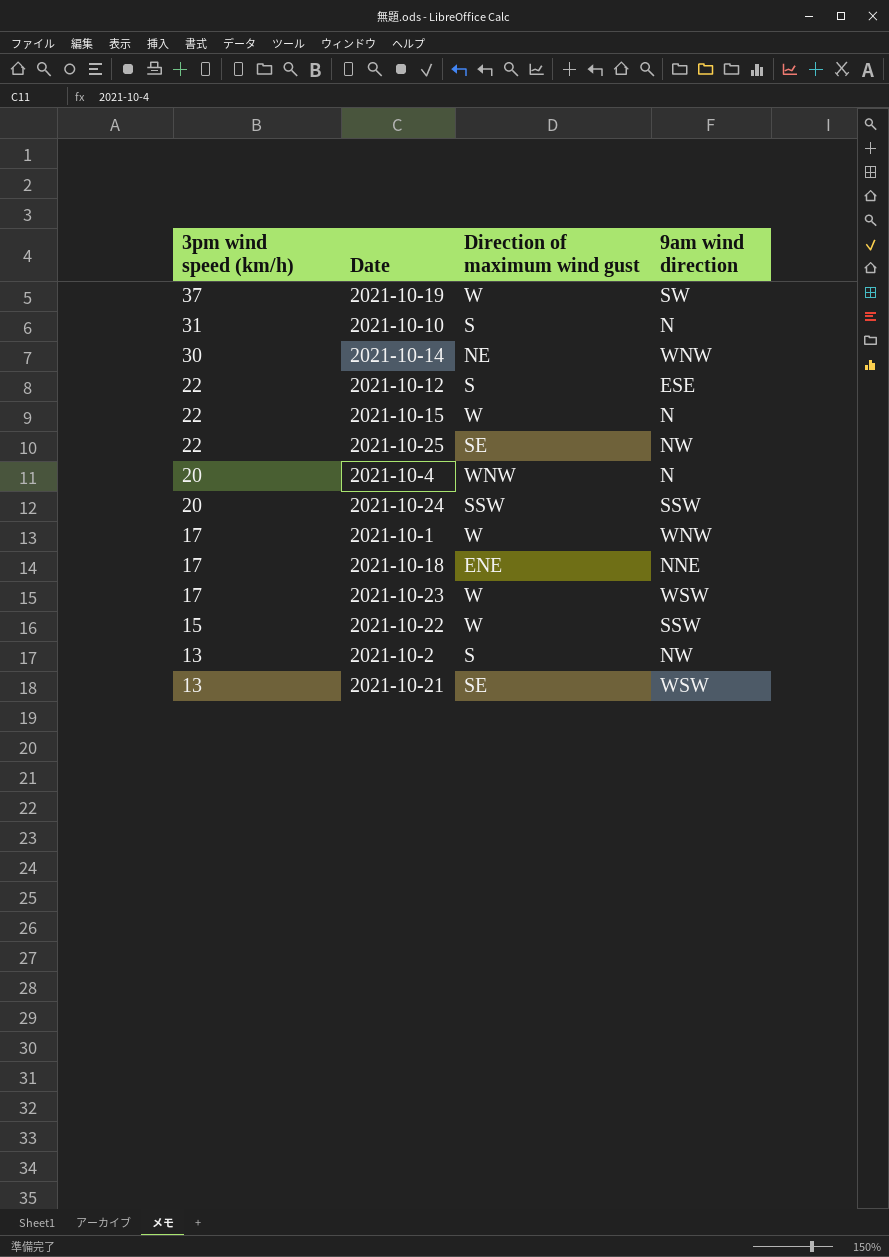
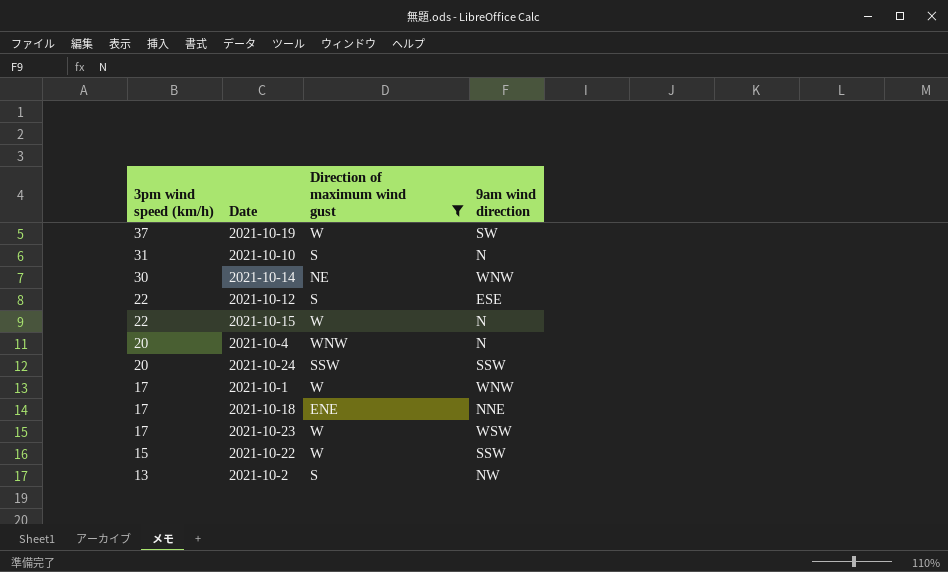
filter: none -> Direction of maximum wind gust != SE

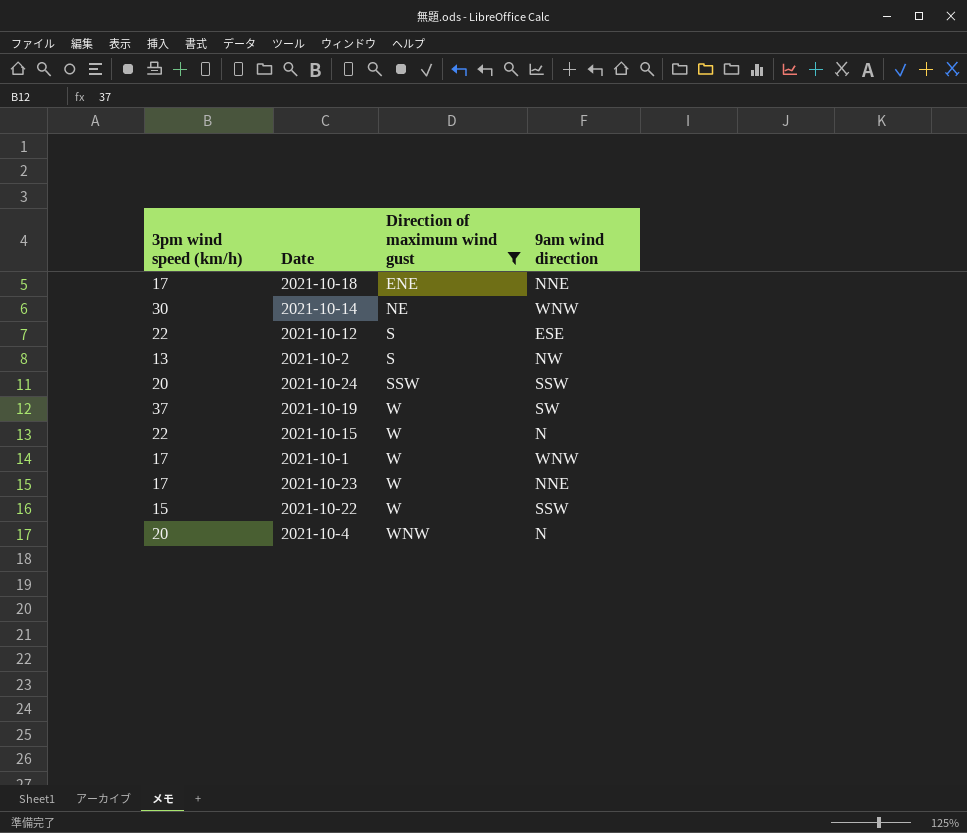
row order: 3pm wind speed (km/h) descending -> Direction of maximum wind gust ascending
row 2021-10-10: 31 | S | N -> none
2021-10-23 | 9am wind direction: WSW -> NNE

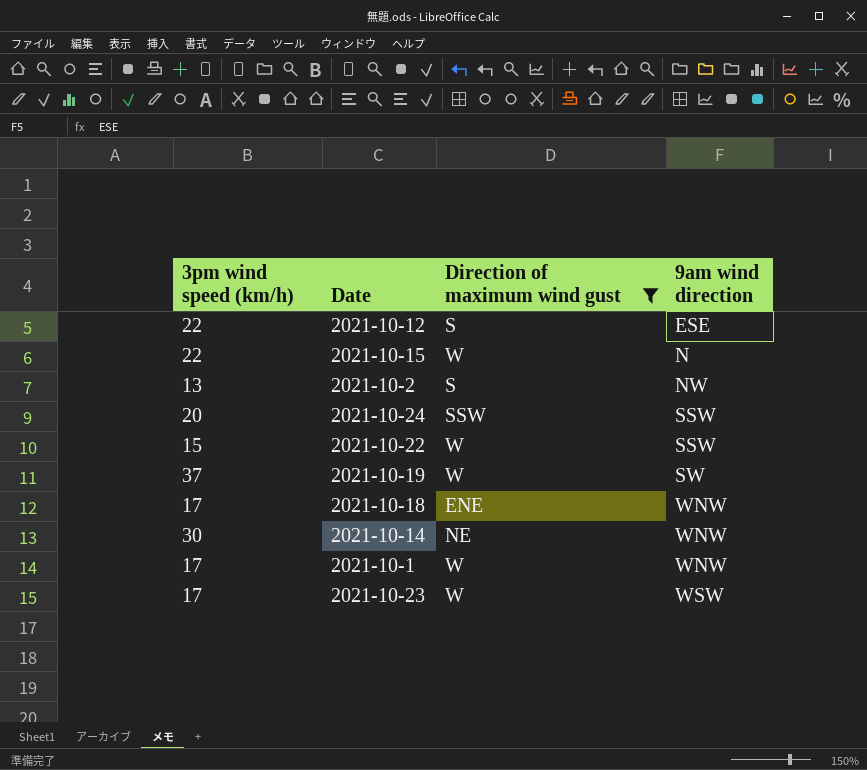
row order: Direction of maximum wind gust ascending -> 9am wind direction ascending
row 2021-10-4: 20 | WNW | N -> none
2021-10-18 | 9am wind direction: NNE -> WNW
2021-10-23 | 9am wind direction: NNE -> WSW

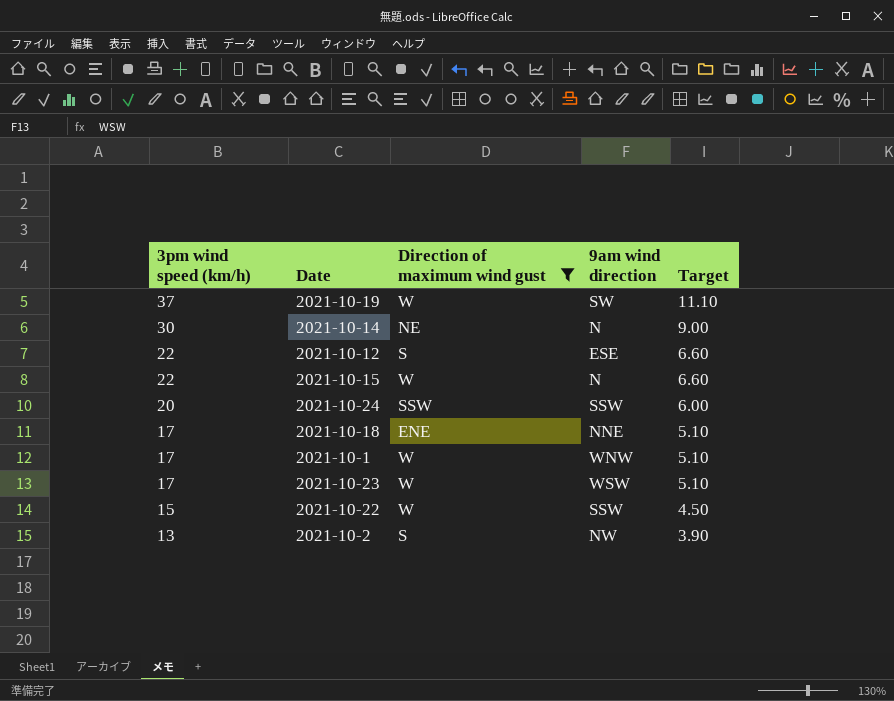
row order: 9am wind direction ascending -> 3pm wind speed (km/h) descending
column Target | formula: none -> [3pm wind speed (km/h)] * 0.3
2021-10-14 | 9am wind direction: WNW -> N
2021-10-18 | 9am wind direction: WNW -> NNE

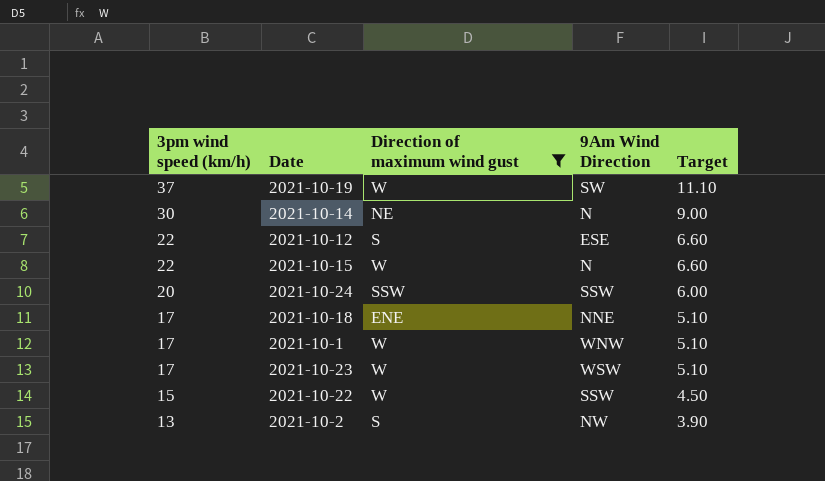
column name: 9am wind direction -> 9Am Wind Direction

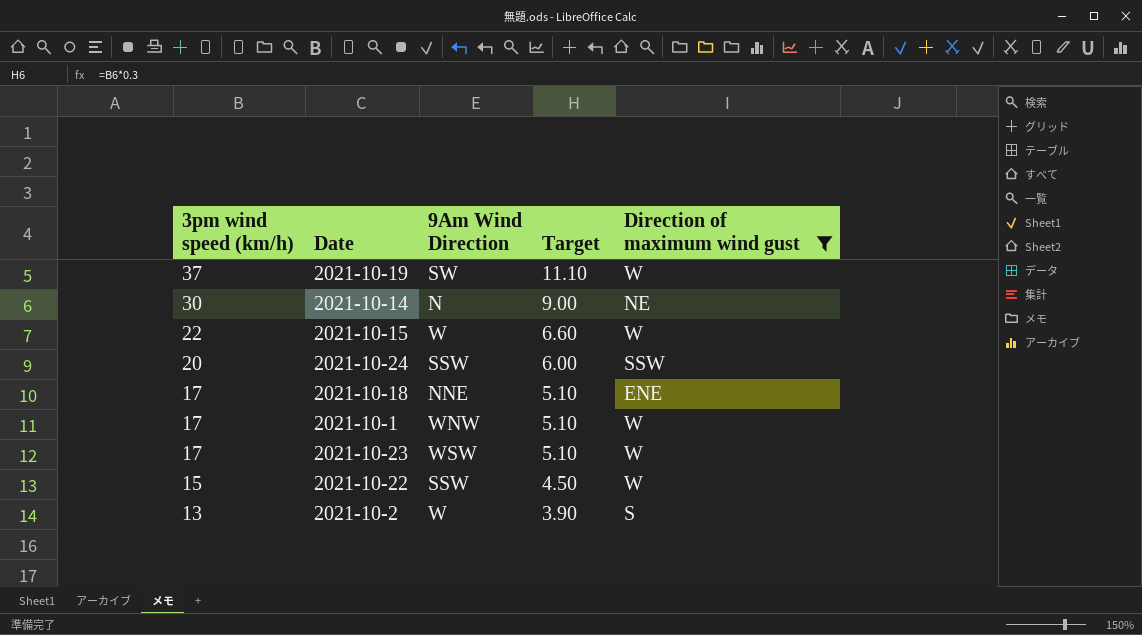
column Direction of maximum wind gust | position: 3 -> 5
row 2021-10-12: 22 | S | ESE | 6.60 -> none
2021-10-15 | 9Am Wind Direction: N -> W
2021-10-2 | 9Am Wind Direction: NW -> W

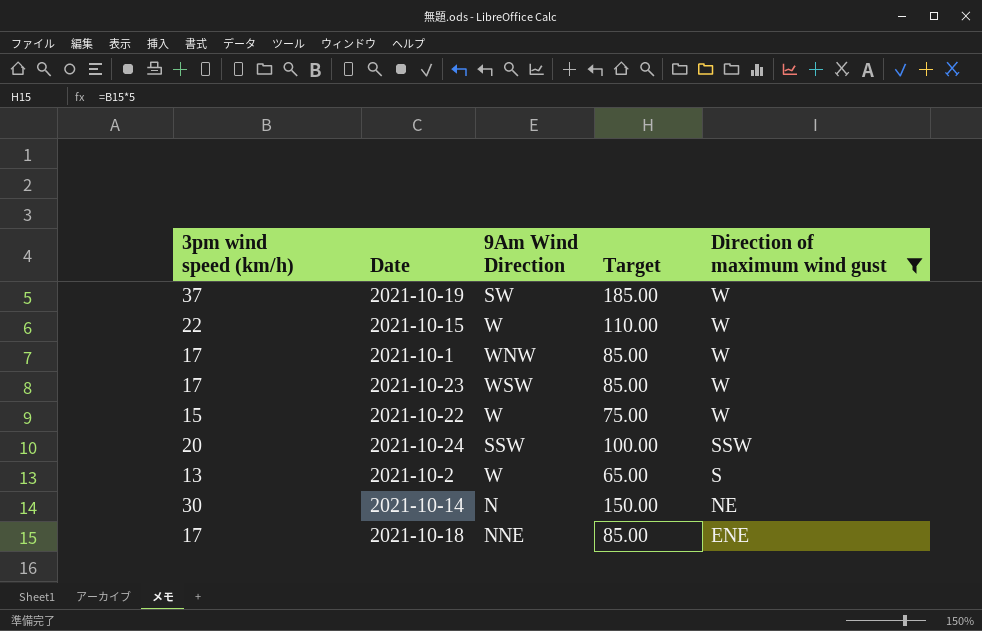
row order: 3pm wind speed (km/h) descending -> Direction of maximum wind gust descending
column Target | formula: [3pm wind speed (km/h)] * 0.3 -> [3pm wind speed (km/h)] * 5
2021-10-22 | 9Am Wind Direction: SSW -> W

